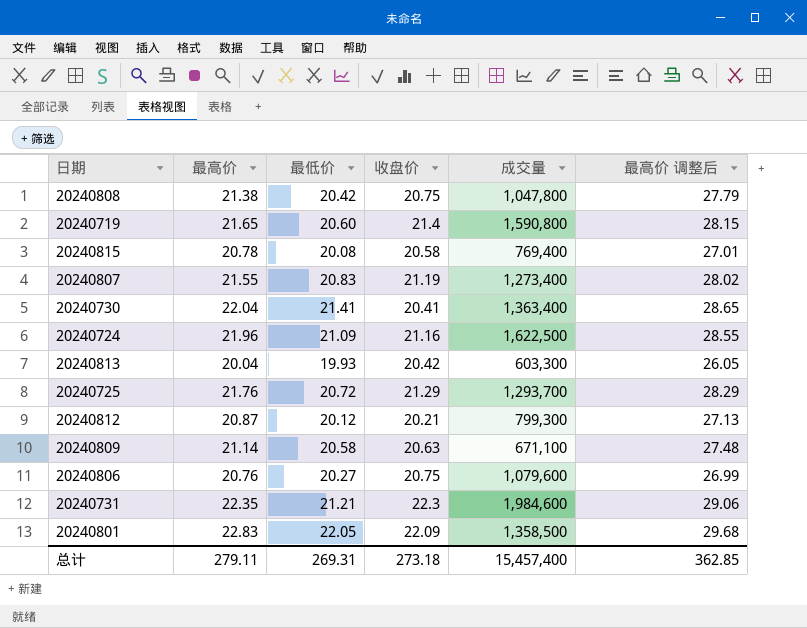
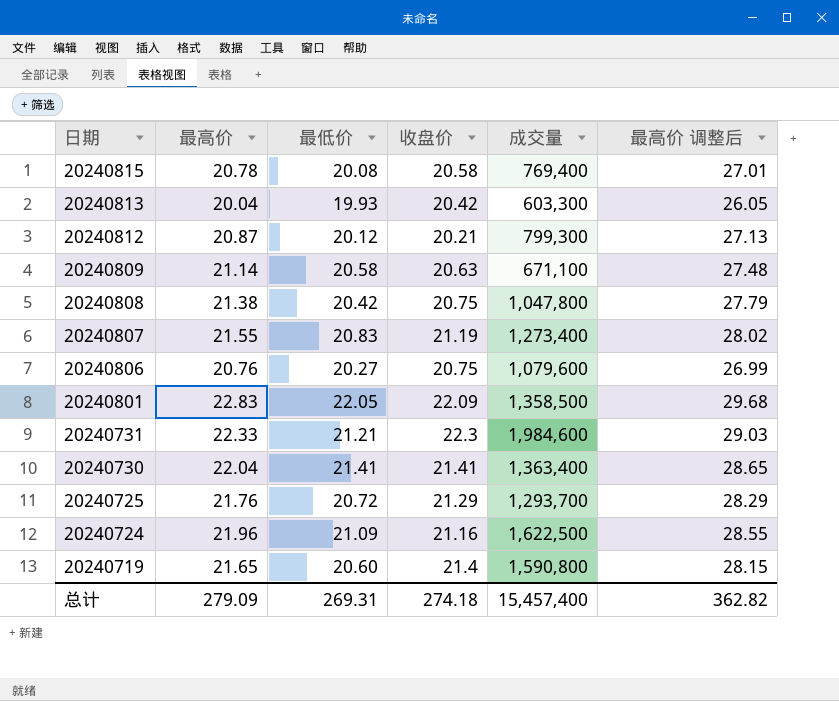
row order: none -> 日期 descending
20240731 | 最高价: 22.35 -> 22.33
20240731 | 最高价 调整后: 29.06 -> 29.03
20240730 | 收盘价: 20.41 -> 21.41
总计 | 最高价: 279.11 -> 279.09
总计 | 收盘价: 273.18 -> 274.18
总计 | 最高价 调整后: 362.85 -> 362.82

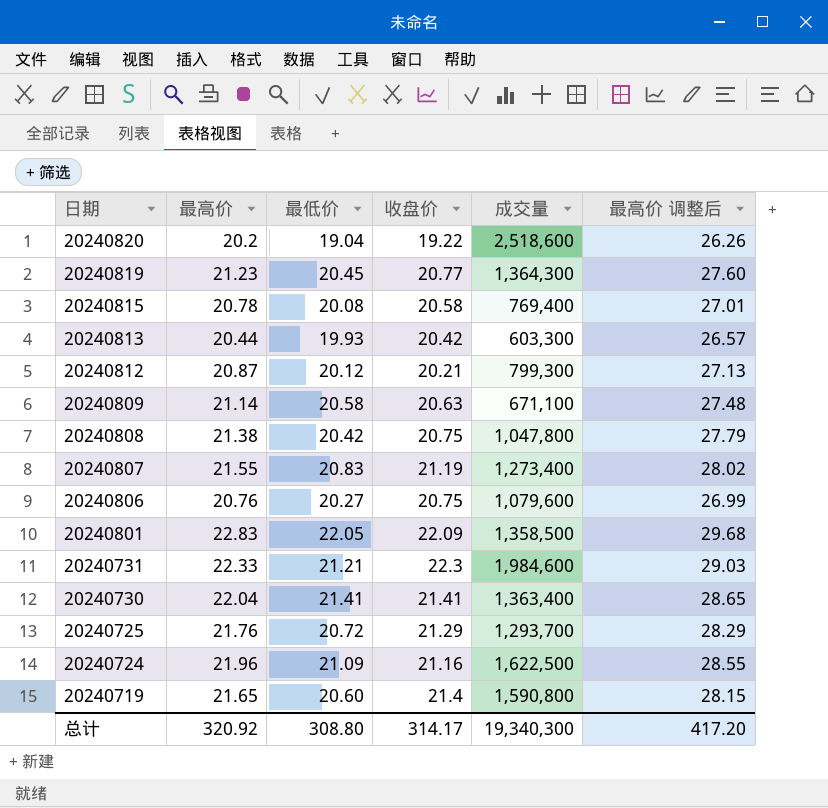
row 20240820: none -> 20.2 | 19.04 | 19.22 | 2,518,600 | 26.26
row 20240819: none -> 21.23 | 20.45 | 20.77 | 1,364,300 | 27.60
20240813 | 最高价: 20.04 -> 20.44
20240813 | 最高价 调整后: 26.05 -> 26.57
总计 | 最高价: 279.09 -> 320.92
总计 | 最低价: 269.31 -> 308.80
总计 | 收盘价: 274.18 -> 314.17
总计 | 成交量: 15,457,400 -> 19,340,300
总计 | 最高价 调整后: 362.82 -> 417.20

